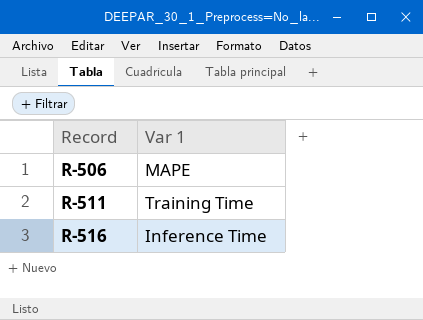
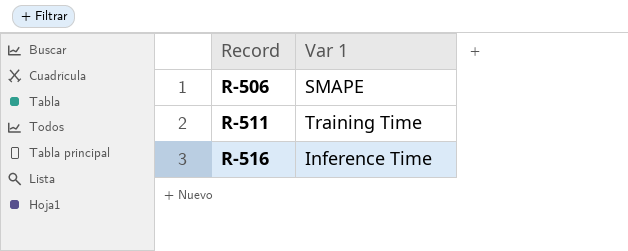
R-506 | Var 1: MAPE -> SMAPE

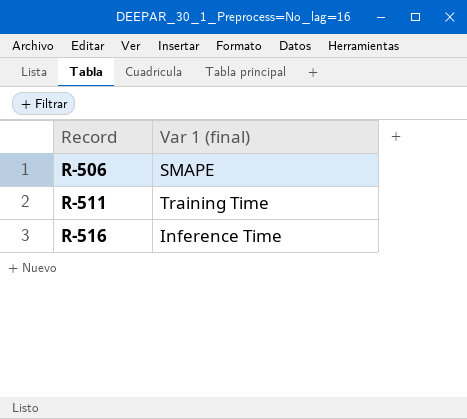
column name: Var 1 -> Var 1 (final)

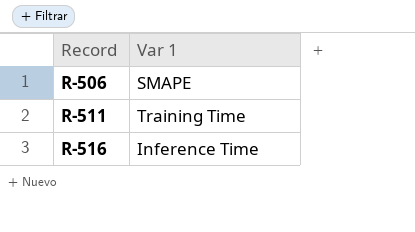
column name: Var 1 (final) -> Var 1

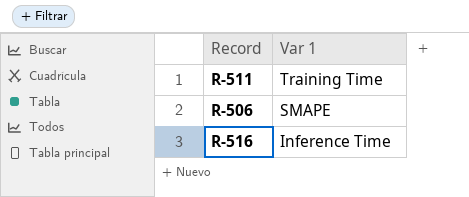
row order: Record ascending -> Var 1 descending

